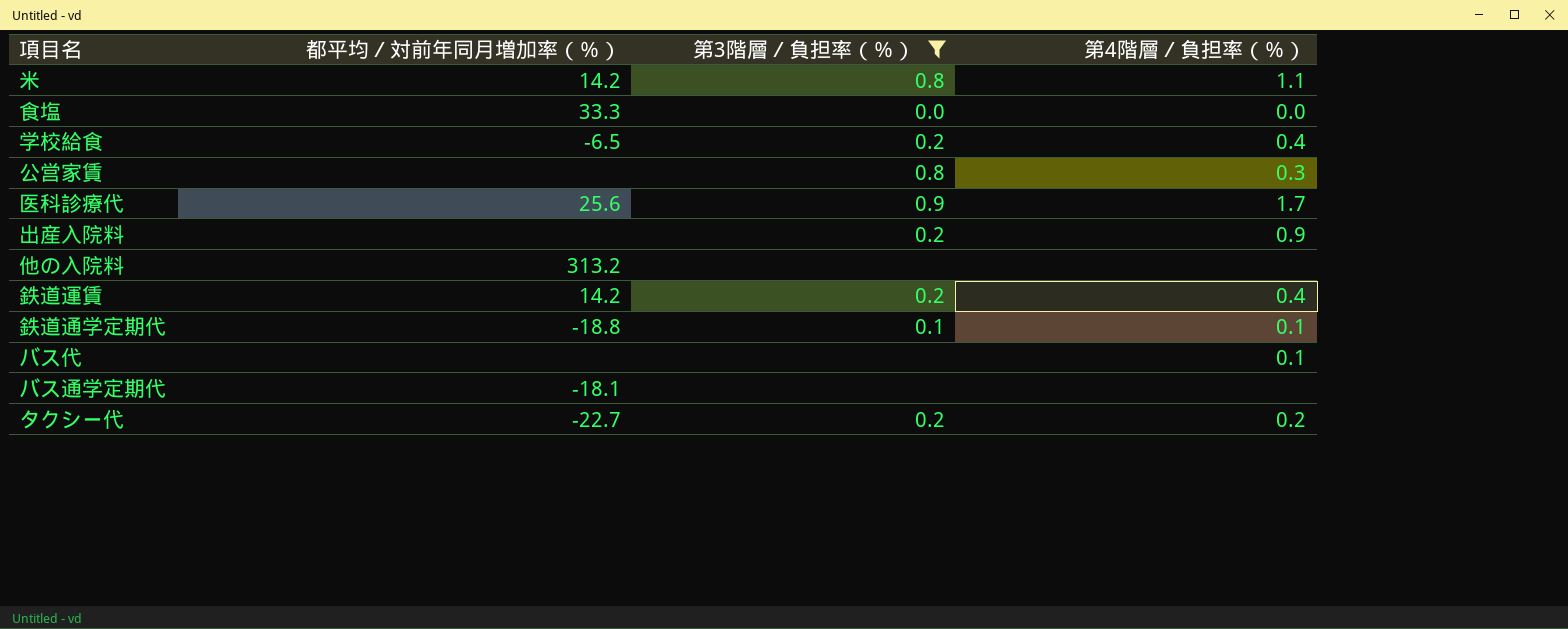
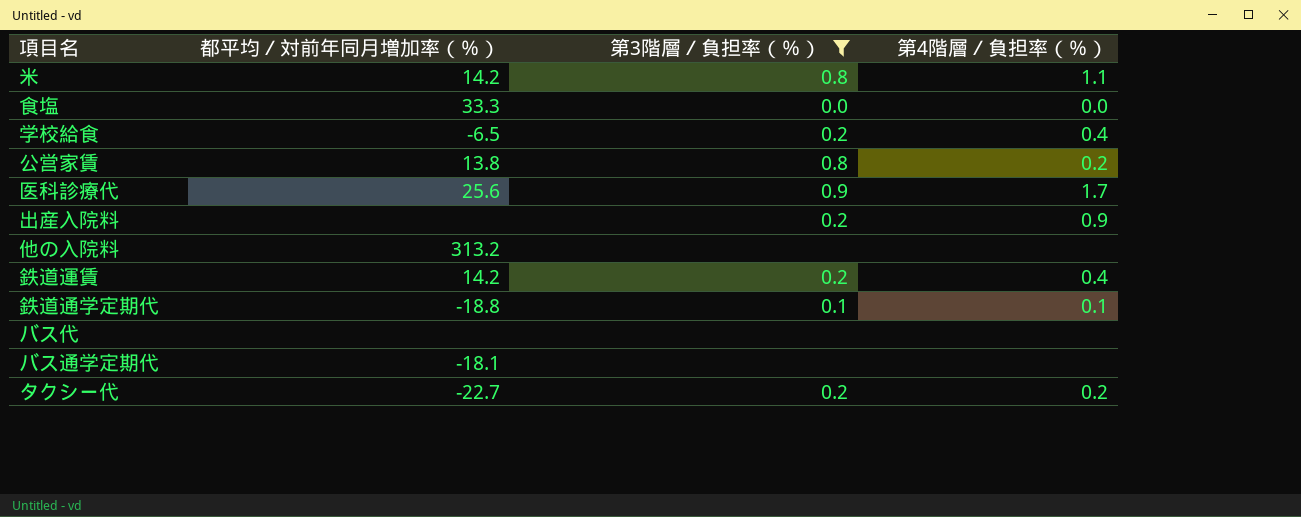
公営家賃 | 都平均／対前年同月増加率（％）: none -> 13.8
公営家賃 | 第4階層／負担率（％）: 0.3 -> 0.2
バス代 | 第4階層／負担率（％）: 0.1 -> none

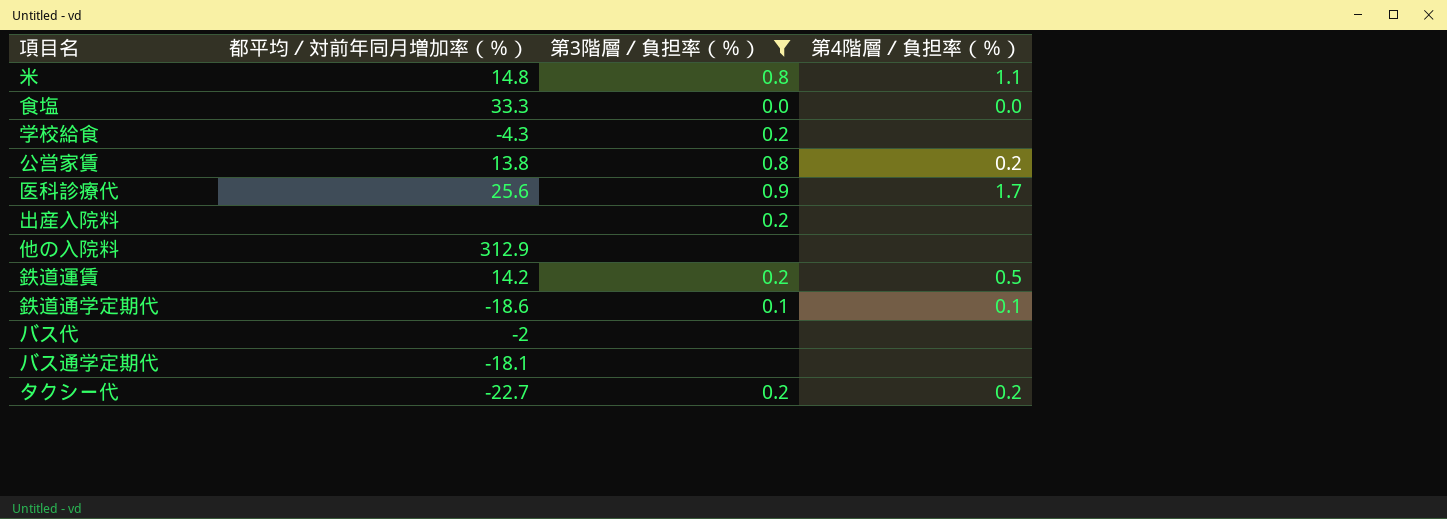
米 | 都平均／対前年同月増加率（％）: 14.2 -> 14.8
学校給食 | 都平均／対前年同月増加率（％）: -6.5 -> -4.3
学校給食 | 第4階層／負担率（％）: 0.4 -> none
出産入院料 | 第4階層／負担率（％）: 0.9 -> none
他の入院料 | 都平均／対前年同月増加率（％）: 313.2 -> 312.9
鉄道運賃 | 第4階層／負担率（％）: 0.4 -> 0.5
鉄道通学定期代 | 都平均／対前年同月増加率（％）: -18.8 -> -18.6
バス代 | 都平均／対前年同月増加率（％）: none -> -2

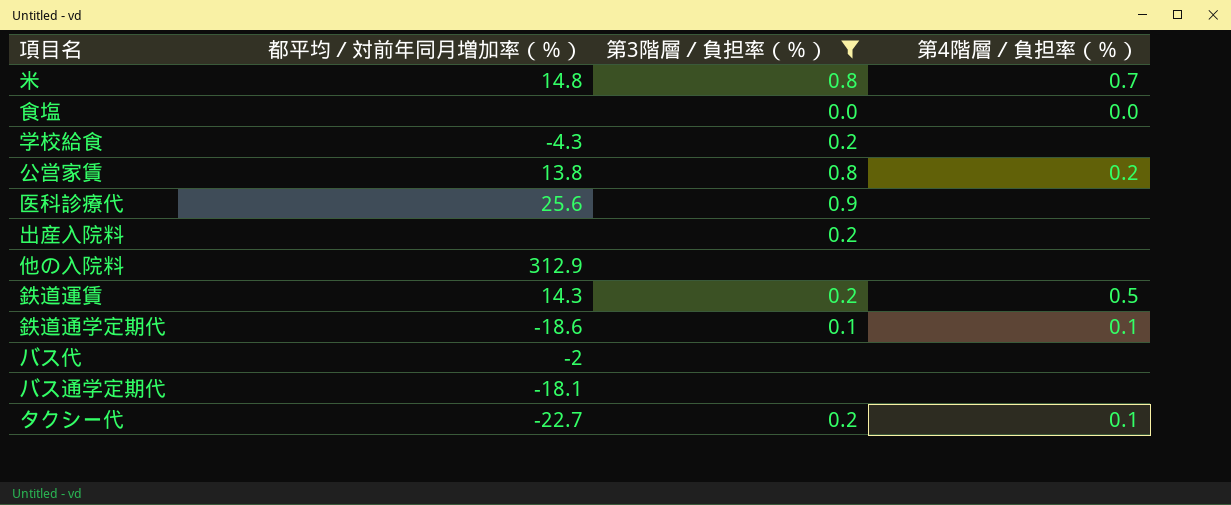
米 | 第4階層／負担率（％）: 1.1 -> 0.7
食塩 | 都平均／対前年同月増加率（％）: 33.3 -> none
医科診療代 | 第4階層／負担率（％）: 1.7 -> none
鉄道運賃 | 都平均／対前年同月増加率（％）: 14.2 -> 14.3
タクシー代 | 第4階層／負担率（％）: 0.2 -> 0.1

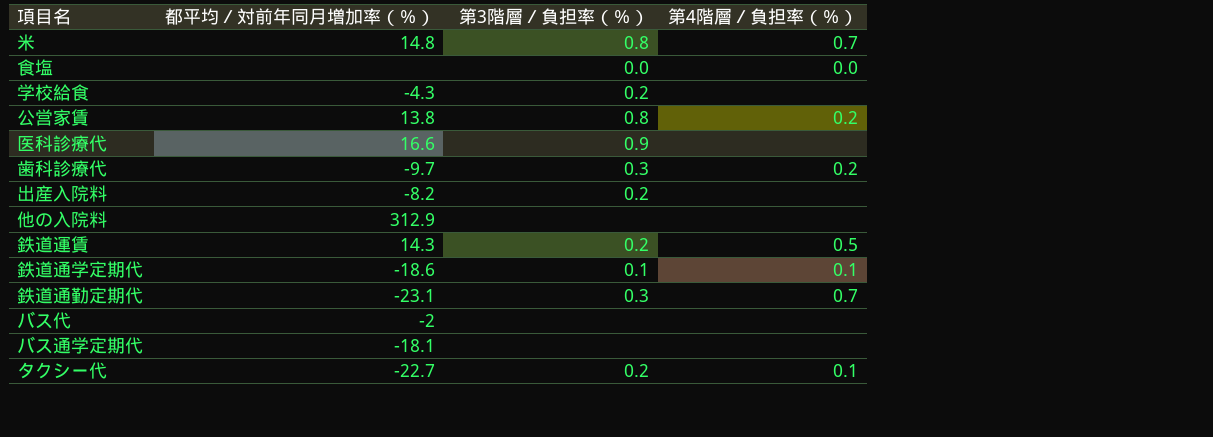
filter: 第3階層／負担率（％） != 0.3 -> none
医科診療代 | 都平均／対前年同月増加率（％）: 25.6 -> 16.6
出産入院料 | 都平均／対前年同月増加率（％）: none -> -8.2

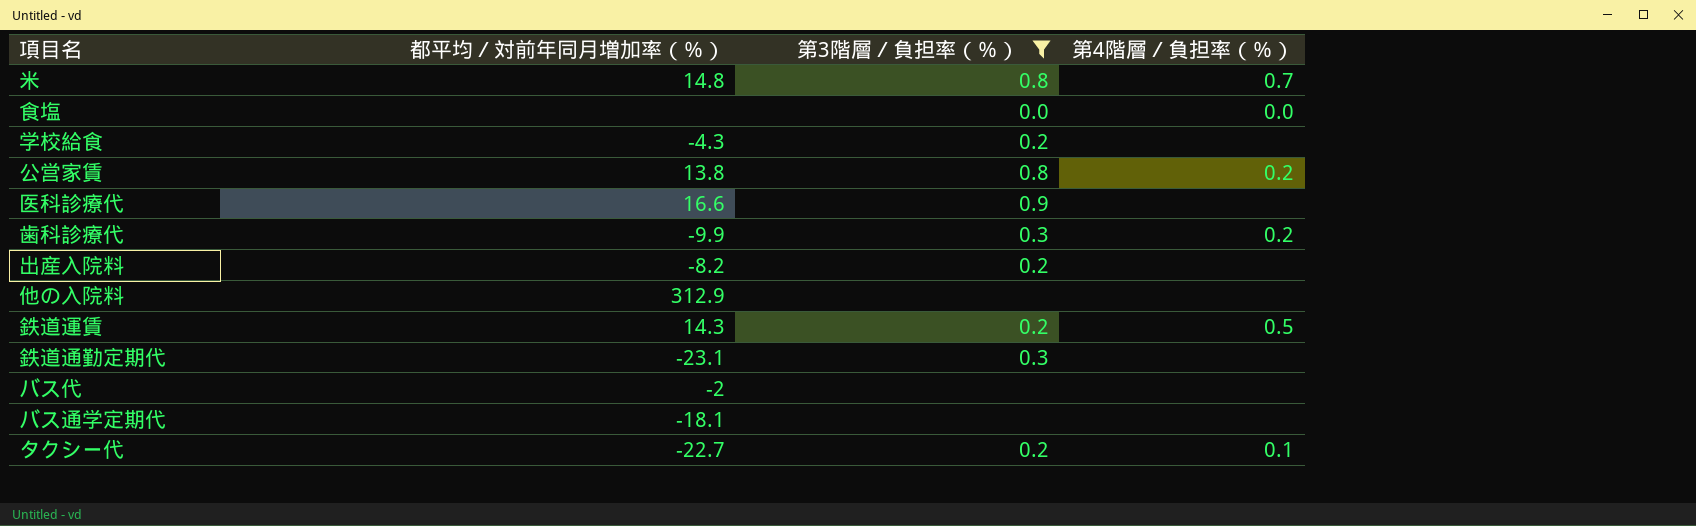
filter: none -> 第3階層／負担率（％） != 0.1
歯科診療代 | 都平均／対前年同月増加率（％）: -9.7 -> -9.9
鉄道通勤定期代 | 第4階層／負担率（％）: 0.7 -> none

